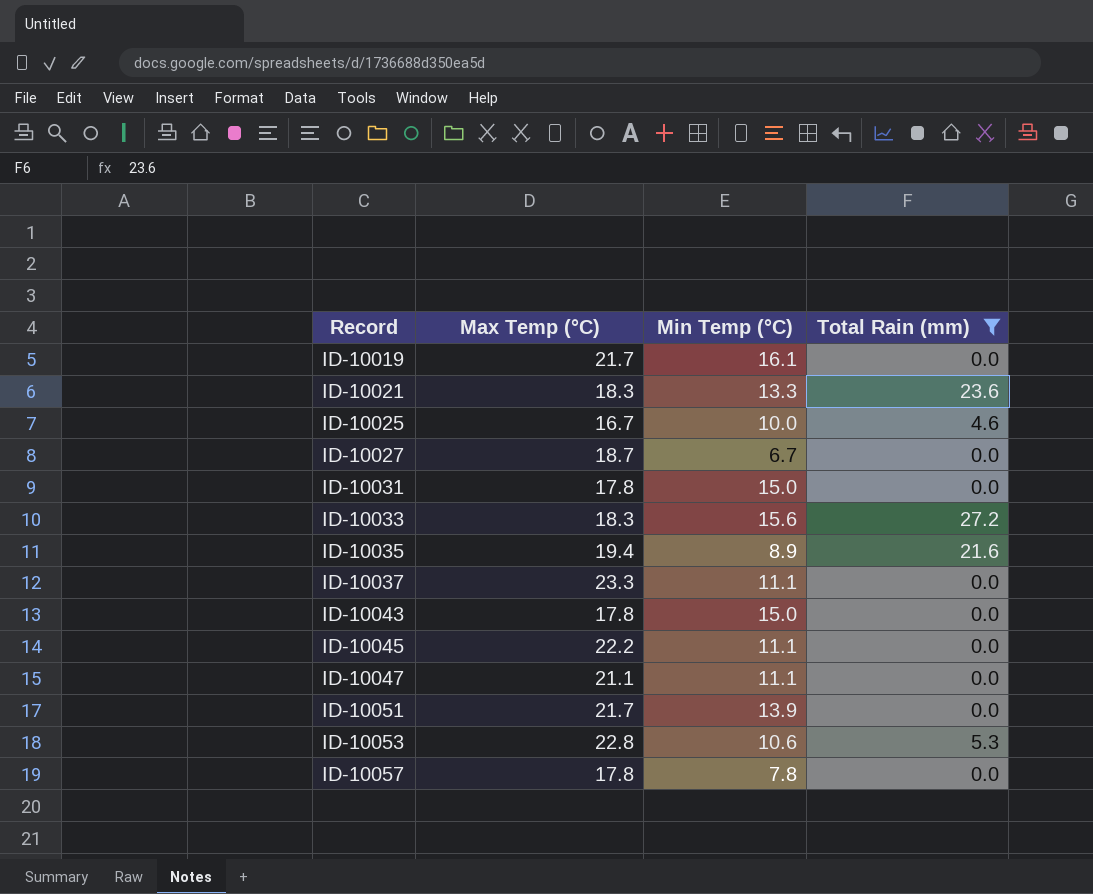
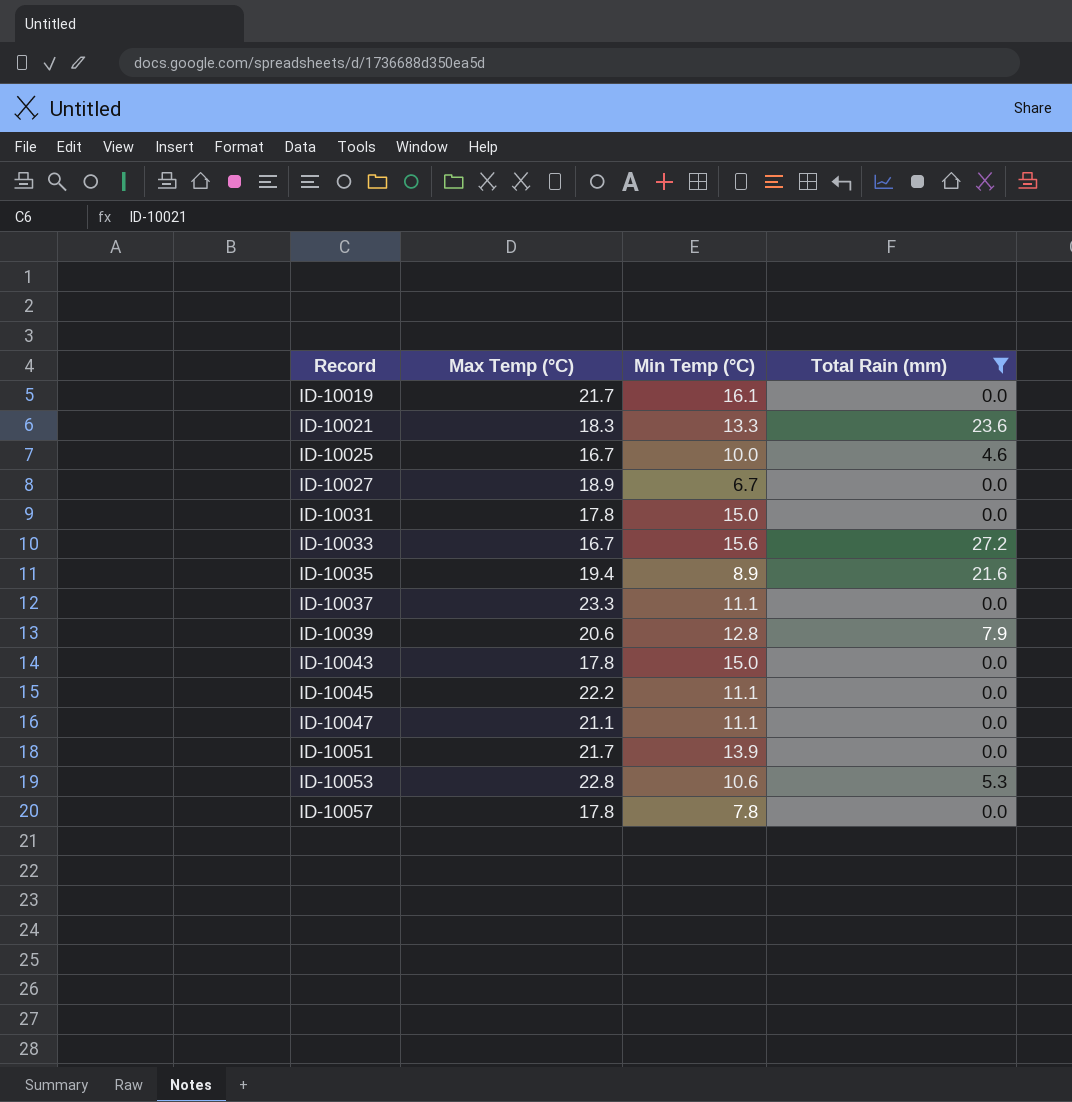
ID-10027 | Max Temp (°C): 18.7 -> 18.9
ID-10033 | Max Temp (°C): 18.3 -> 16.7
row ID-10039: none -> 20.6 | 12.8 | 7.9

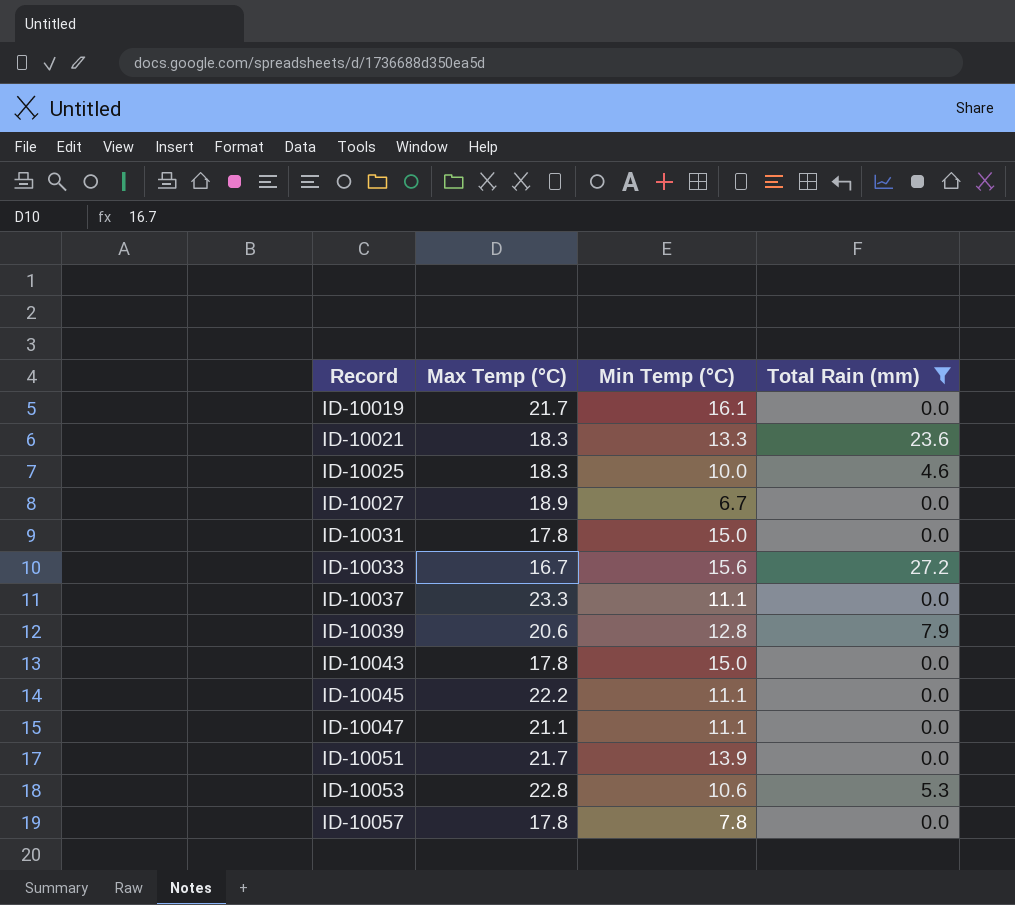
row ID-10035: 19.4 | 8.9 | 21.6 -> none
ID-10025 | Max Temp (°C): 16.7 -> 18.3

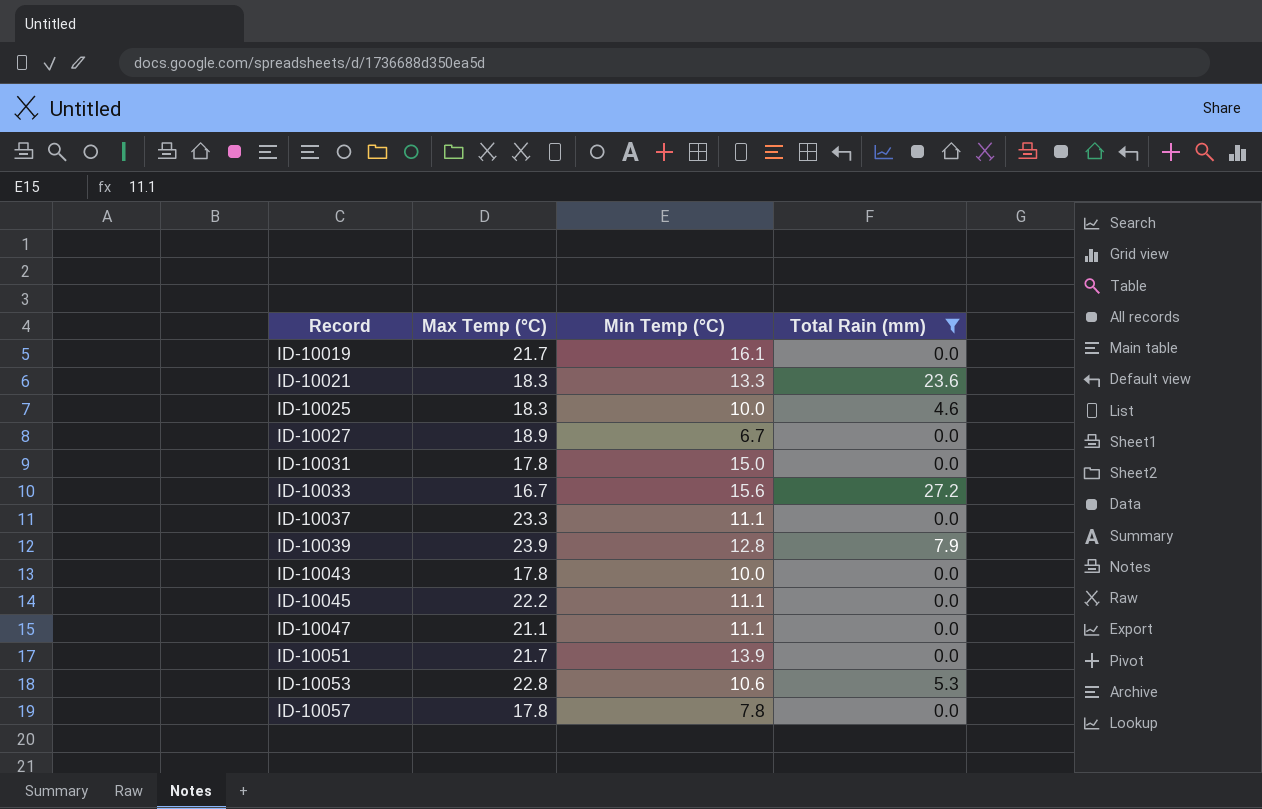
ID-10039 | Max Temp (°C): 20.6 -> 23.9
ID-10043 | Min Temp (°C): 15.0 -> 10.0

